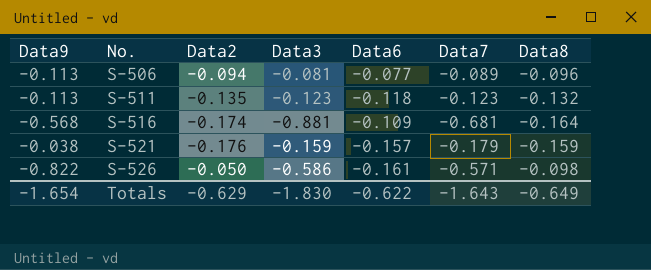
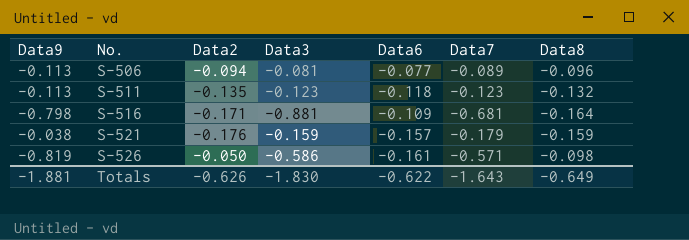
S-516 | Data9: -0.568 -> -0.798
S-516 | Data2: -0.174 -> -0.171
S-526 | Data9: -0.822 -> -0.819
Totals | Data9: -1.654 -> -1.881
Totals | Data2: -0.629 -> -0.626

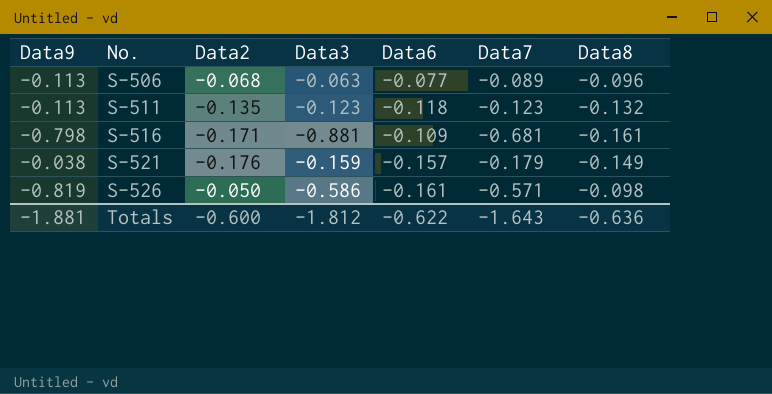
S-506 | Data2: -0.094 -> -0.068
S-506 | Data3: -0.081 -> -0.063
S-516 | Data8: -0.164 -> -0.161
S-521 | Data8: -0.159 -> -0.149
Totals | Data2: -0.626 -> -0.600
Totals | Data3: -1.830 -> -1.812
Totals | Data8: -0.649 -> -0.636

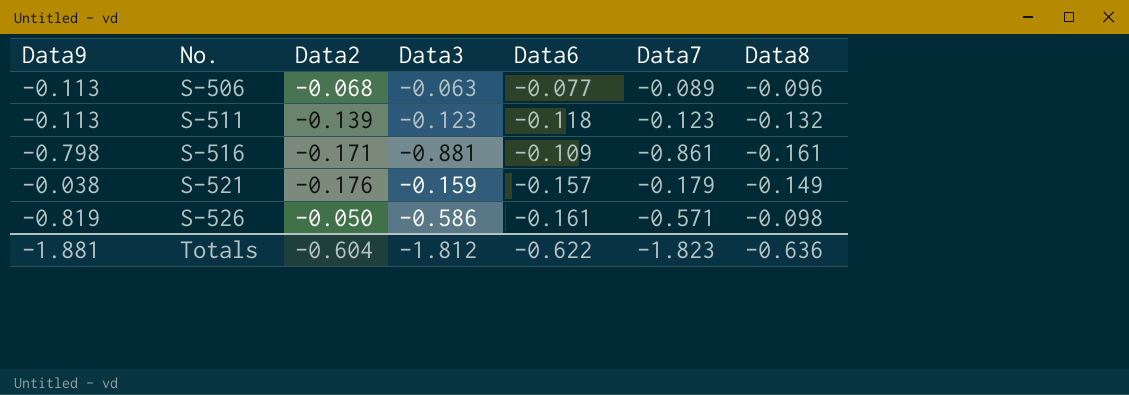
S-511 | Data2: -0.135 -> -0.139
S-516 | Data7: -0.681 -> -0.861
Totals | Data2: -0.600 -> -0.604
Totals | Data7: -1.643 -> -1.823

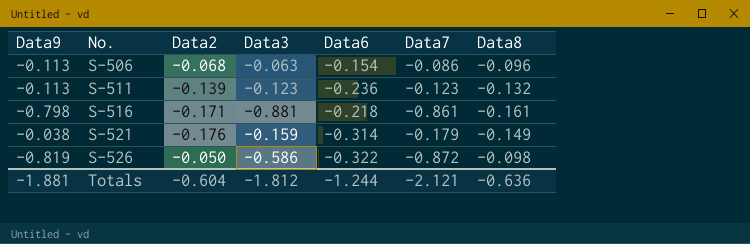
S-506 | Data6: -0.077 -> -0.154
S-506 | Data7: -0.089 -> -0.086
S-511 | Data6: -0.118 -> -0.236
S-516 | Data6: -0.109 -> -0.218
S-521 | Data6: -0.157 -> -0.314
S-526 | Data6: -0.161 -> -0.322
S-526 | Data7: -0.571 -> -0.872
Totals | Data6: -0.622 -> -1.244
Totals | Data7: -1.823 -> -2.121

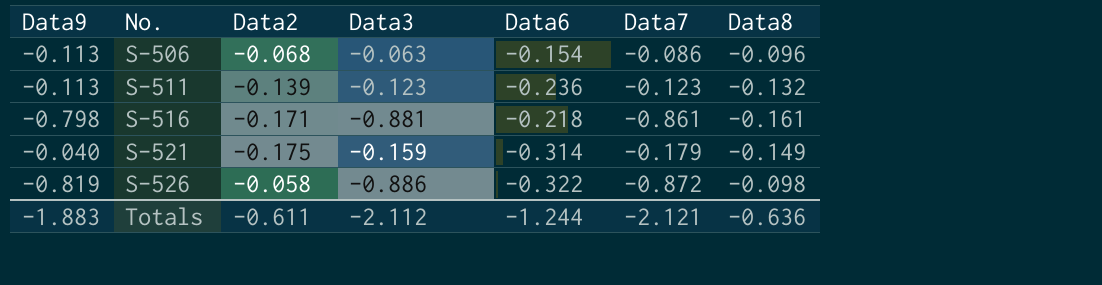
S-521 | Data9: -0.038 -> -0.040
S-521 | Data2: -0.176 -> -0.175
S-526 | Data2: -0.050 -> -0.058
S-526 | Data3: -0.586 -> -0.886
Totals | Data9: -1.881 -> -1.883
Totals | Data2: -0.604 -> -0.611
Totals | Data3: -1.812 -> -2.112

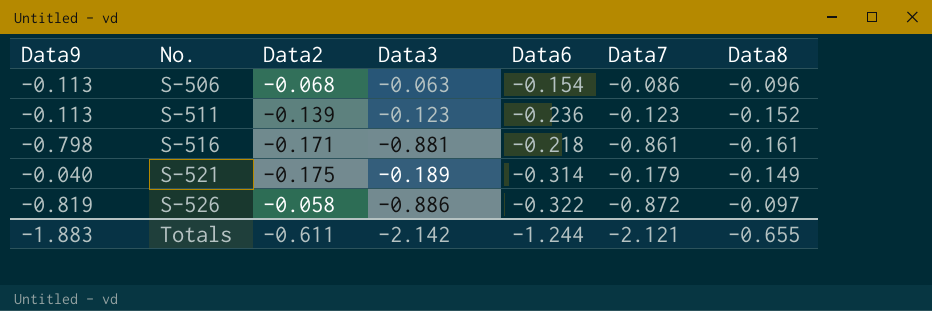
S-511 | Data8: -0.132 -> -0.152
S-521 | Data3: -0.159 -> -0.189
S-526 | Data8: -0.098 -> -0.097
Totals | Data3: -2.112 -> -2.142
Totals | Data8: -0.636 -> -0.655

